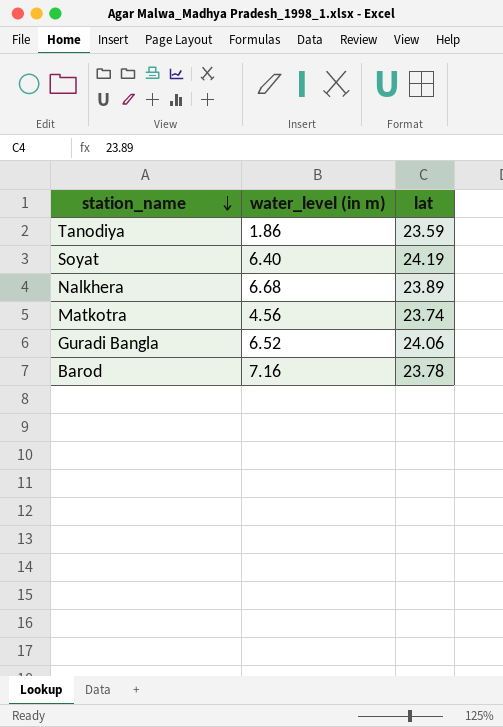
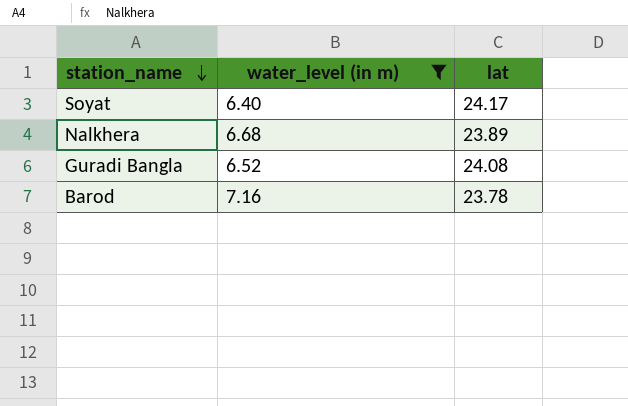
filter: none -> water_level (in m) >= 6.40
Soyat | lat: 24.19 -> 24.17
Guradi Bangla | lat: 24.06 -> 24.08

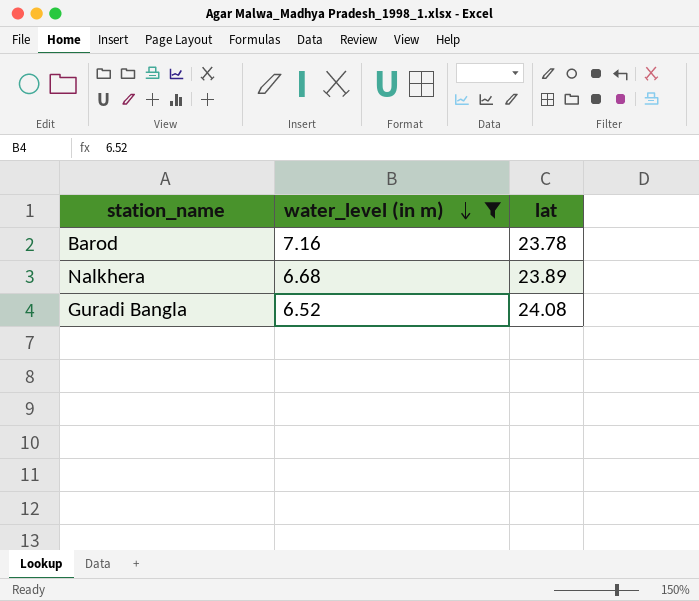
row order: station_name descending -> water_level (in m) descending
row Soyat: 6.40 | 24.17 -> none

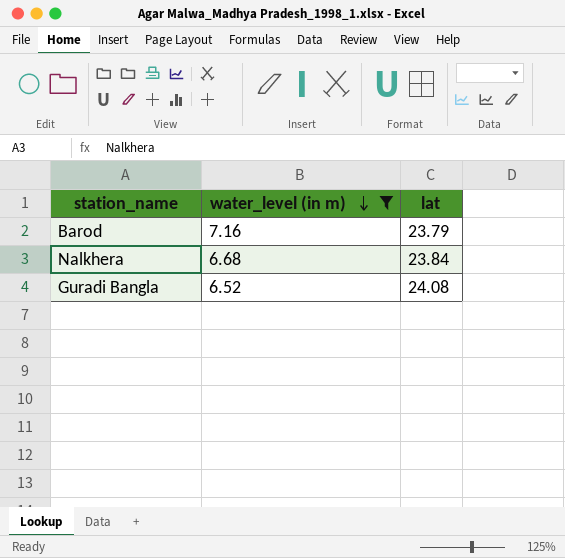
Barod | lat: 23.78 -> 23.79
Nalkhera | lat: 23.89 -> 23.84

